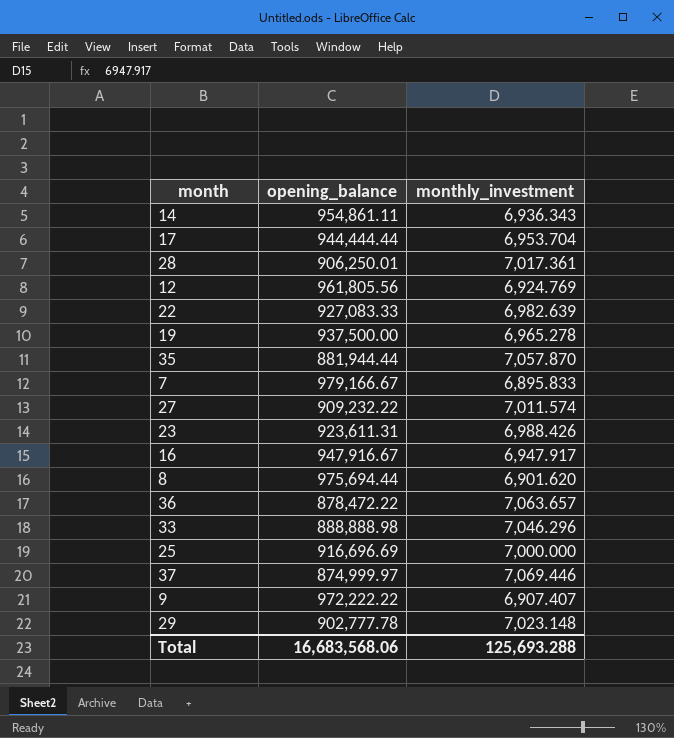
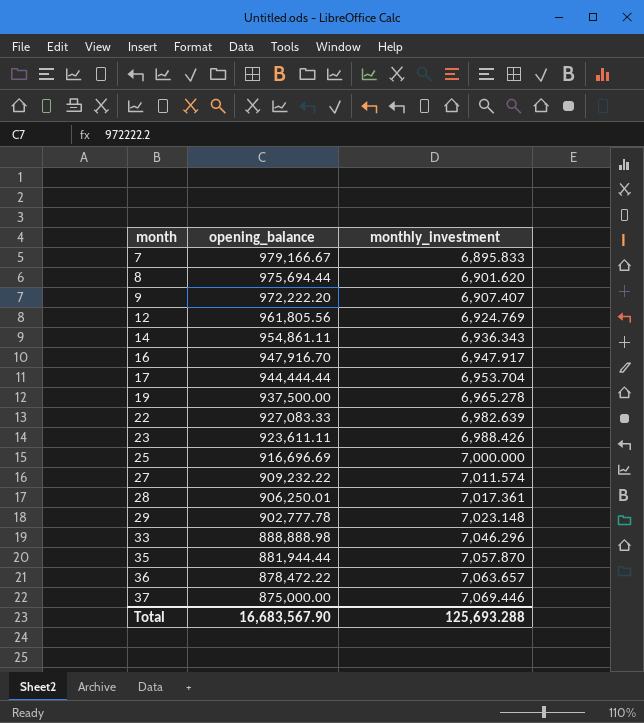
row order: none -> month ascending
9 | opening_balance: 972,222.22 -> 972,222.20
16 | opening_balance: 947,916.67 -> 947,916.70
23 | opening_balance: 923,611.31 -> 923,611.11
37 | opening_balance: 874,999.97 -> 875,000.00
Total | opening_balance: 16,683,568.06 -> 16,683,567.90

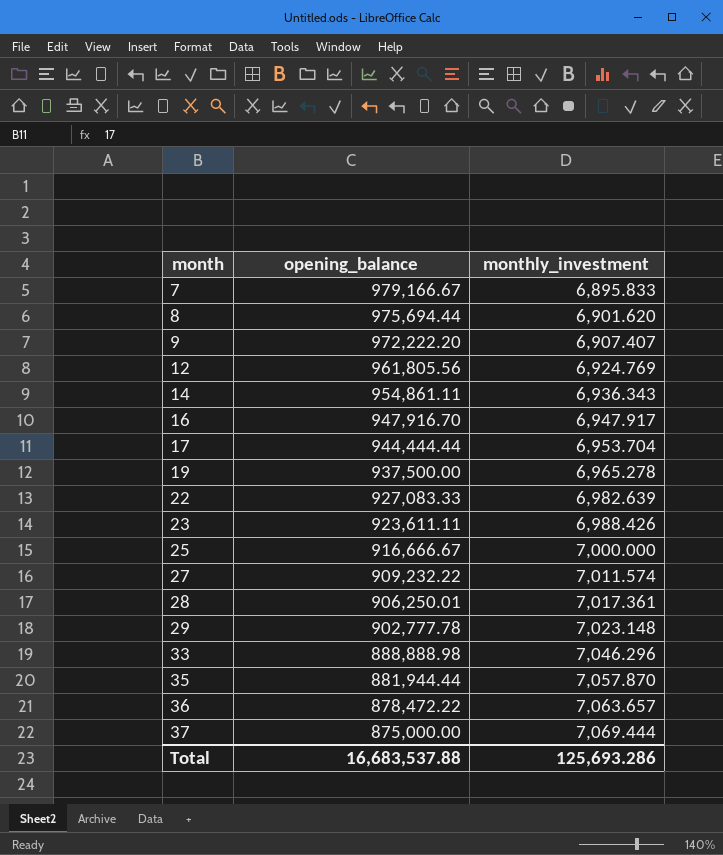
25 | opening_balance: 916,696.69 -> 916,666.67
37 | monthly_investment: 7,069.446 -> 7,069.444
Total | opening_balance: 16,683,567.90 -> 16,683,537.88
Total | monthly_investment: 125,693.288 -> 125,693.286

